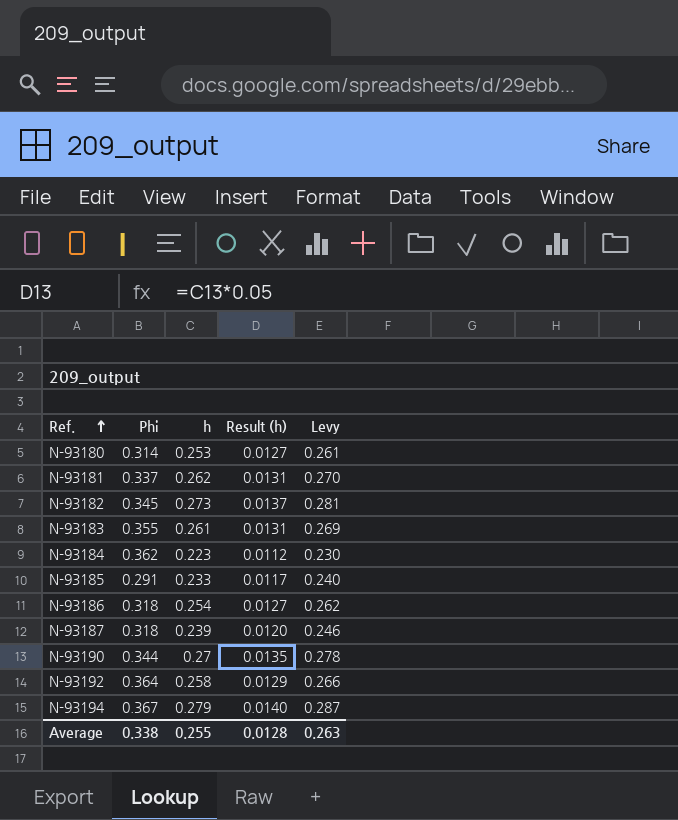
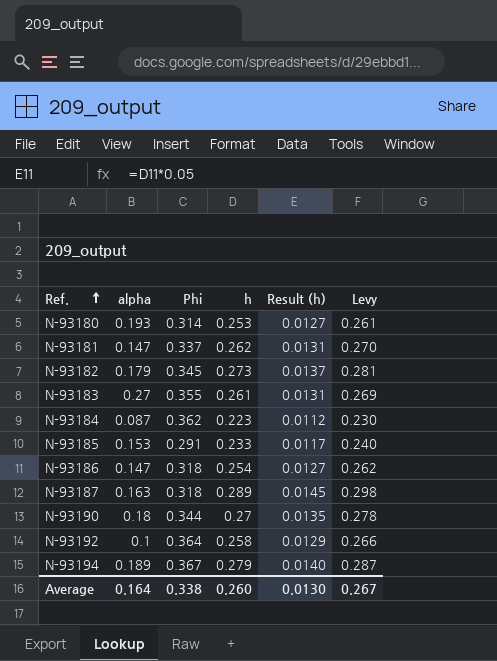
column alpha | position: none -> 2
N-93187 | h: 0.239 -> 0.289
N-93187 | Result (h): 0.0120 -> 0.0145
N-93187 | Levy: 0.246 -> 0.298
Average | h: 0.255 -> 0.260
Average | Result (h): 0.0128 -> 0.0130
Average | Levy: 0.263 -> 0.267

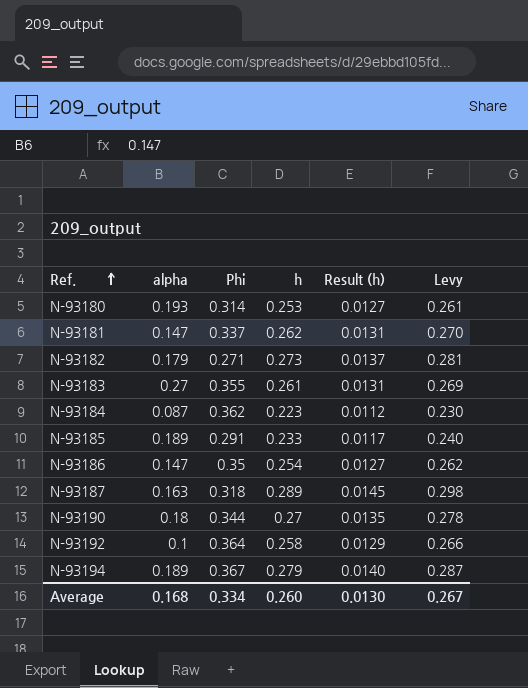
N-93182 | Phi: 0.345 -> 0.271
N-93185 | alpha: 0.153 -> 0.189
N-93186 | Phi: 0.318 -> 0.35
Average | alpha: 0.164 -> 0.168
Average | Phi: 0.338 -> 0.334

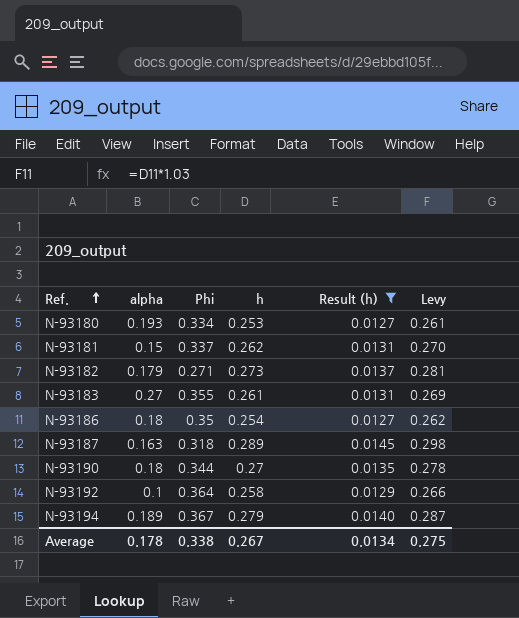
filter: none -> Result (h) >= 0.0127
N-93180 | Phi: 0.314 -> 0.334
N-93181 | alpha: 0.147 -> 0.15
N-93186 | alpha: 0.147 -> 0.18
Average | alpha: 0.168 -> 0.178
Average | Phi: 0.334 -> 0.338
Average | h: 0.260 -> 0.267
Average | Result (h): 0.0130 -> 0.0134
Average | Levy: 0.267 -> 0.275

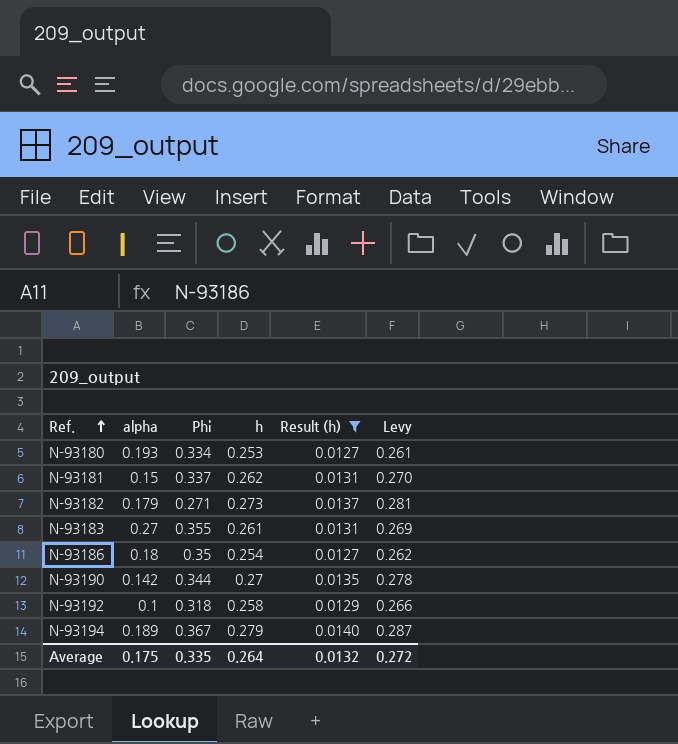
row N-93187: 0.163 | 0.318 | 0.289 | 0.0145 | 0.298 -> none
N-93190 | alpha: 0.18 -> 0.142
N-93192 | Phi: 0.364 -> 0.318
Average | alpha: 0.178 -> 0.175
Average | Phi: 0.338 -> 0.335
Average | h: 0.267 -> 0.264
Average | Result (h): 0.0134 -> 0.0132
Average | Levy: 0.275 -> 0.272

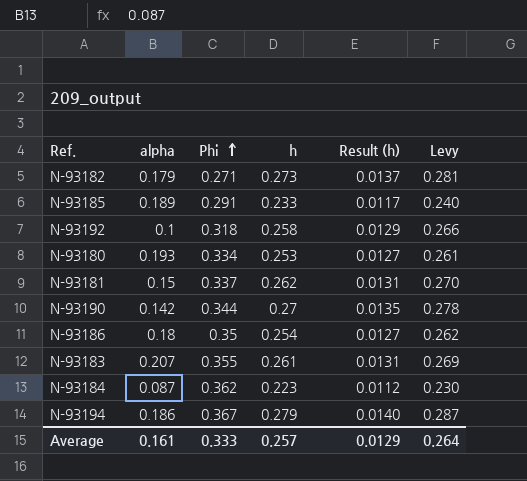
filter: Result (h) >= 0.0127 -> none
row order: Ref. ascending -> Phi ascending
N-93183 | alpha: 0.27 -> 0.207
N-93194 | alpha: 0.189 -> 0.186
Average | alpha: 0.175 -> 0.161
Average | Phi: 0.335 -> 0.333
Average | h: 0.264 -> 0.257
Average | Result (h): 0.0132 -> 0.0129
Average | Levy: 0.272 -> 0.264

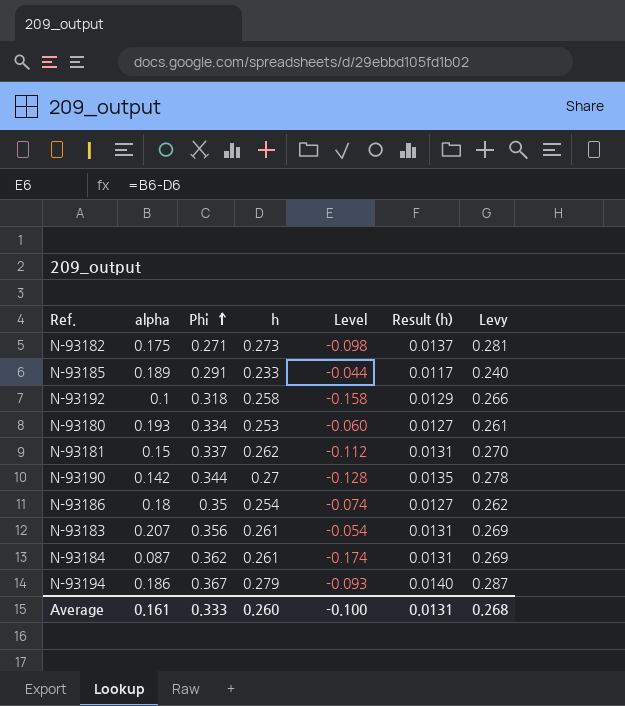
column Level | formula: none -> [alpha] - [h]
N-93182 | alpha: 0.179 -> 0.175
N-93183 | Phi: 0.355 -> 0.356
N-93184 | h: 0.223 -> 0.261
N-93184 | Result (h): 0.0112 -> 0.0131
N-93184 | Levy: 0.230 -> 0.269
Average | h: 0.257 -> 0.260
Average | Result (h): 0.0129 -> 0.0131
Average | Levy: 0.264 -> 0.268

